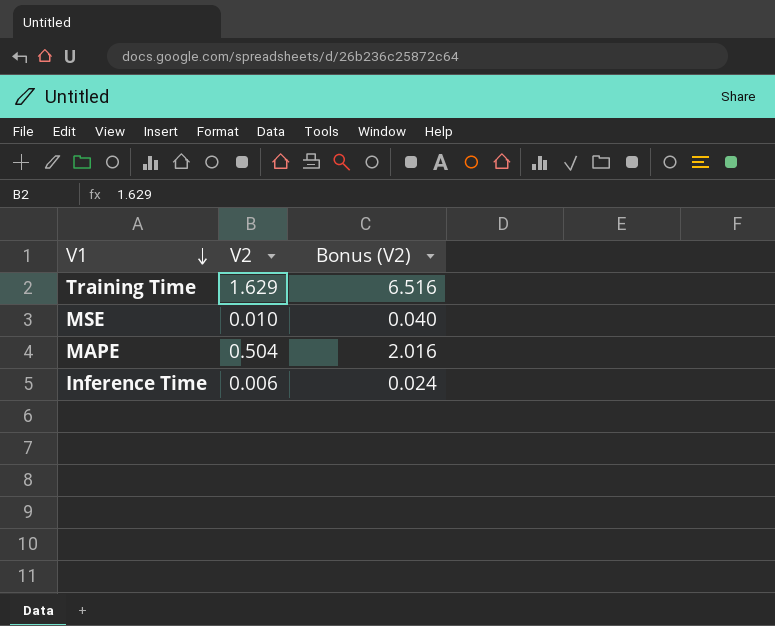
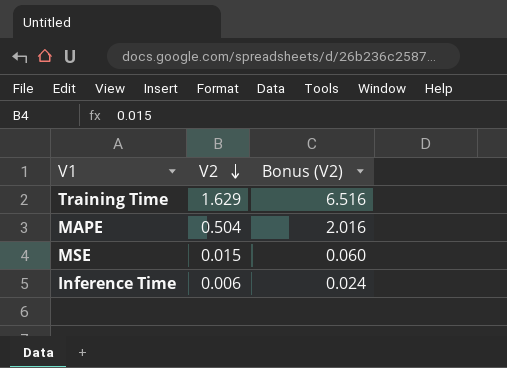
row order: V1 descending -> V2 descending
MSE | V2: 0.010 -> 0.015
MSE | Bonus (V2): 0.040 -> 0.060

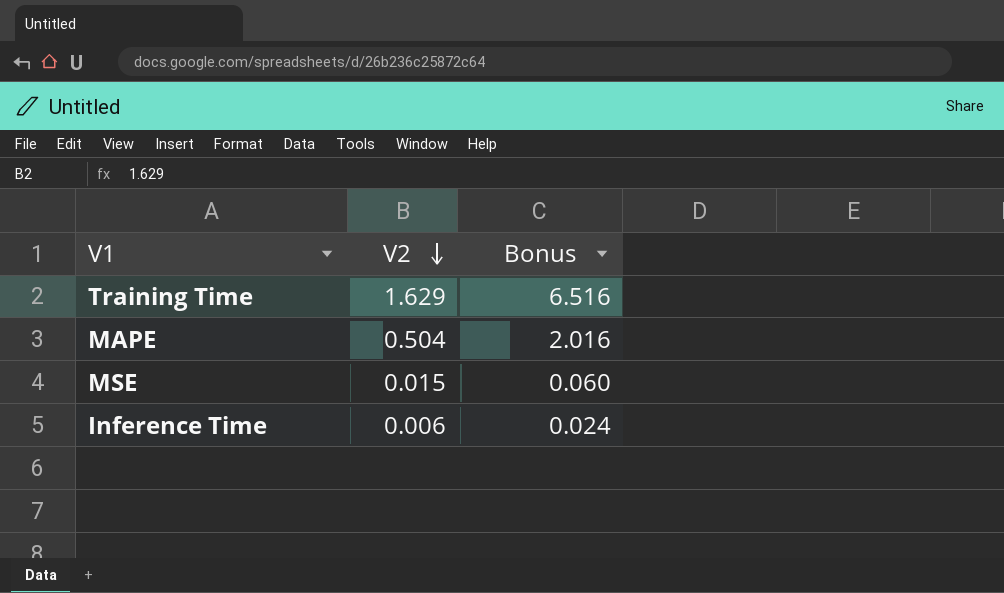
column name: Bonus (V2) -> Bonus

